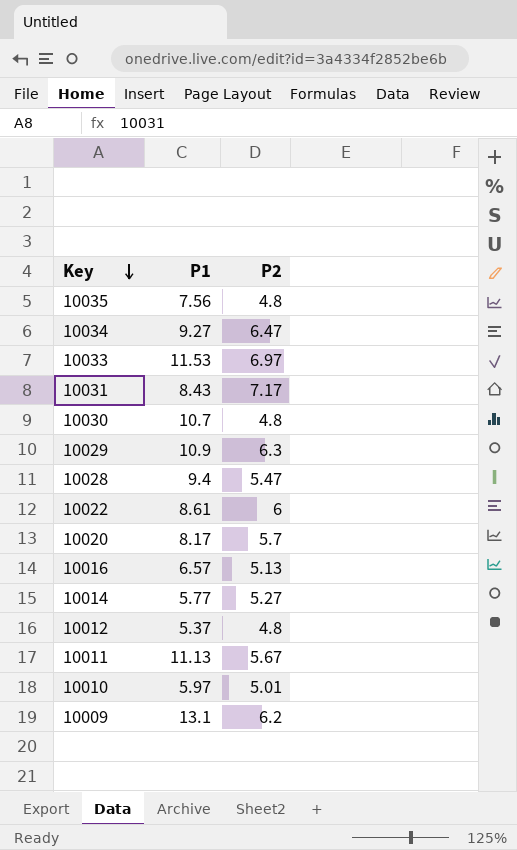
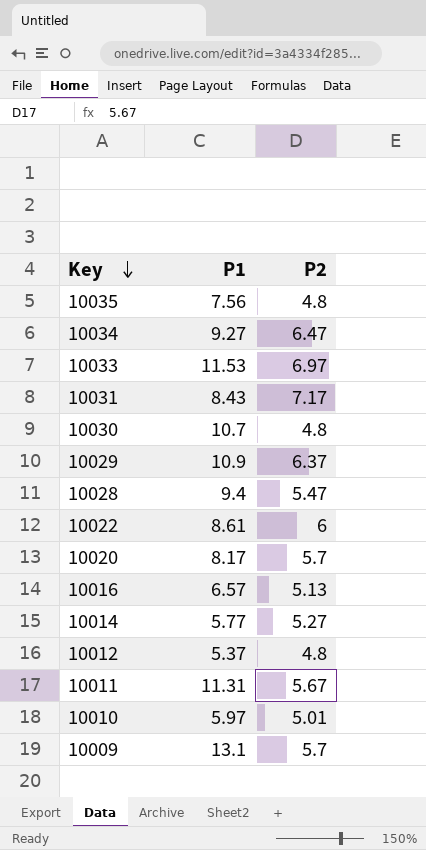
10029 | P2: 6.3 -> 6.37
10011 | P1: 11.13 -> 11.31
10009 | P2: 6.2 -> 5.7

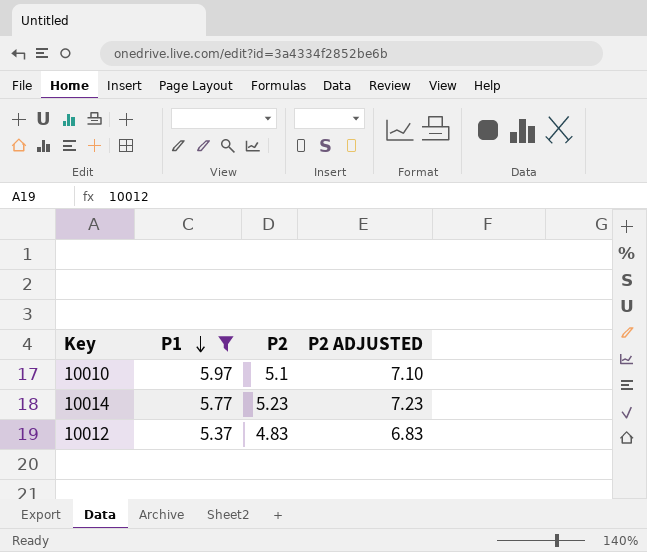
filter: none -> P1 <= 5.97
row order: Key descending -> P1 descending
column P2 ADJUSTED | formula: none -> [P2] + 2
10010 | P2: 5.01 -> 5.1
10014 | P2: 5.27 -> 5.23
10012 | P2: 4.8 -> 4.83

